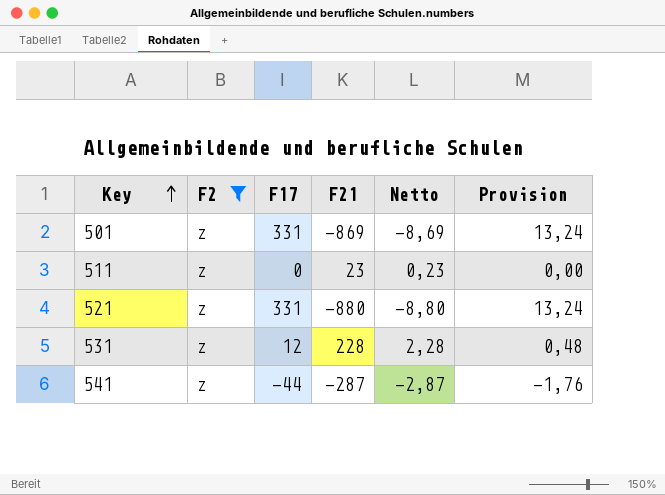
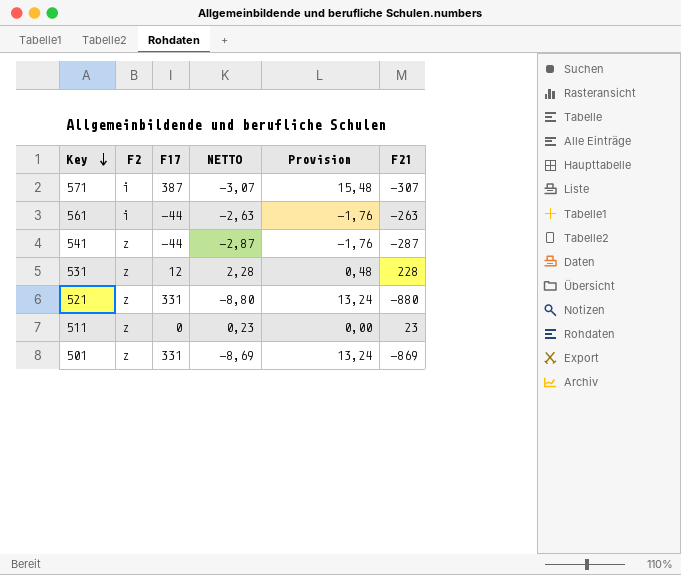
filter: F2 = z -> none
row order: Key ascending -> Key descending
column name: Netto -> NETTO
column F21 | position: 4 -> 6

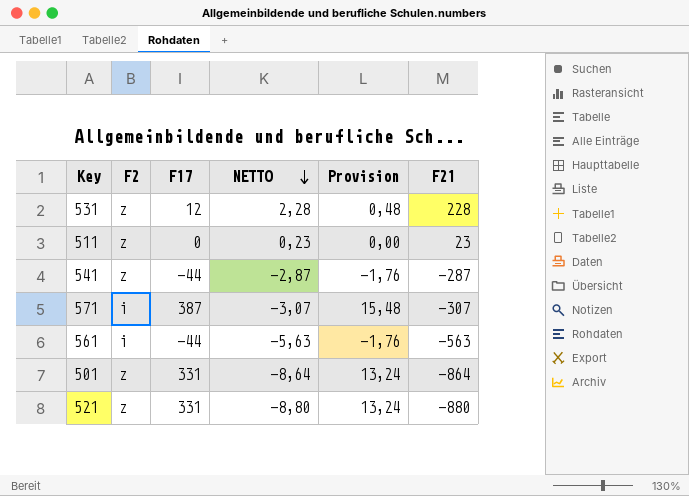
row order: Key descending -> NETTO descending
561 | NETTO: -2,63 -> -5,63
561 | F21: -263 -> -563
501 | NETTO: -8,69 -> -8,64
501 | F21: -869 -> -864

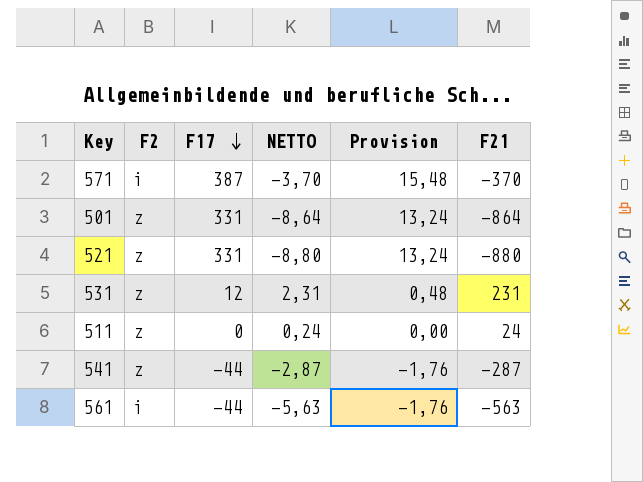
row order: NETTO descending -> F17 descending
571 | NETTO: -3,07 -> -3,70
571 | F21: -307 -> -370
531 | NETTO: 2,28 -> 2,31
531 | F21: 228 -> 231
511 | NETTO: 0,23 -> 0,24
511 | F21: 23 -> 24

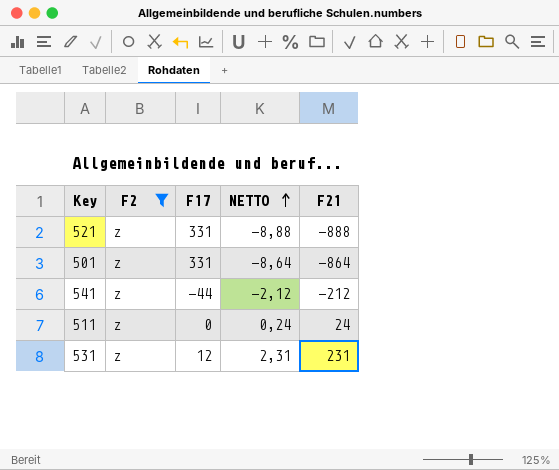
filter: none -> F2 = z
row order: F17 descending -> NETTO ascending
column Provision | formula: [F17] * 0,04 -> none
521 | NETTO: -8,80 -> -8,88
521 | F21: -880 -> -888
541 | NETTO: -2,87 -> -2,12
541 | F21: -287 -> -212

